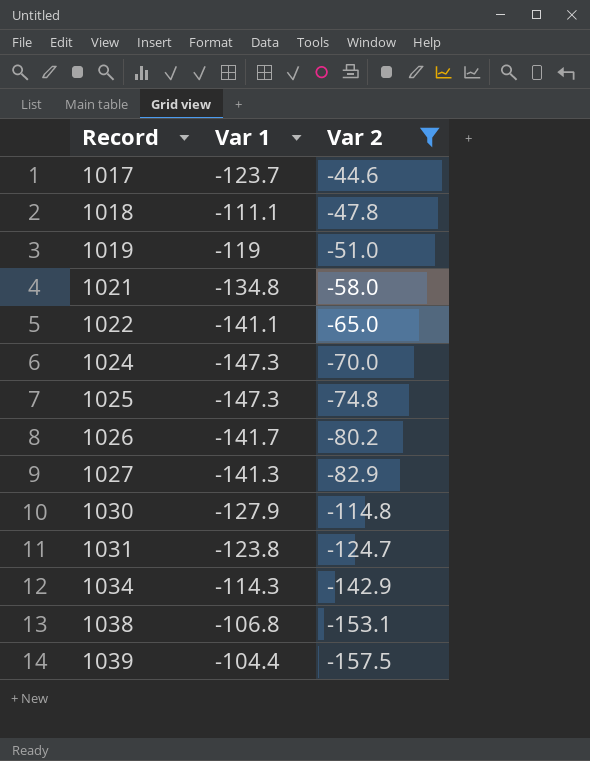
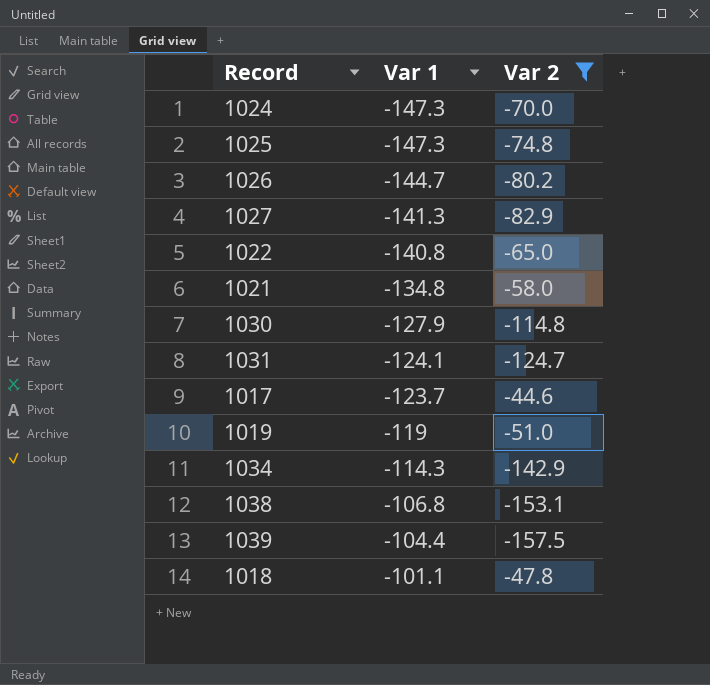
row order: Record ascending -> Var 1 ascending
1026 | Var 1: -141.7 -> -144.7
1022 | Var 1: -141.1 -> -140.8
1031 | Var 1: -123.8 -> -124.1
1018 | Var 1: -111.1 -> -101.1

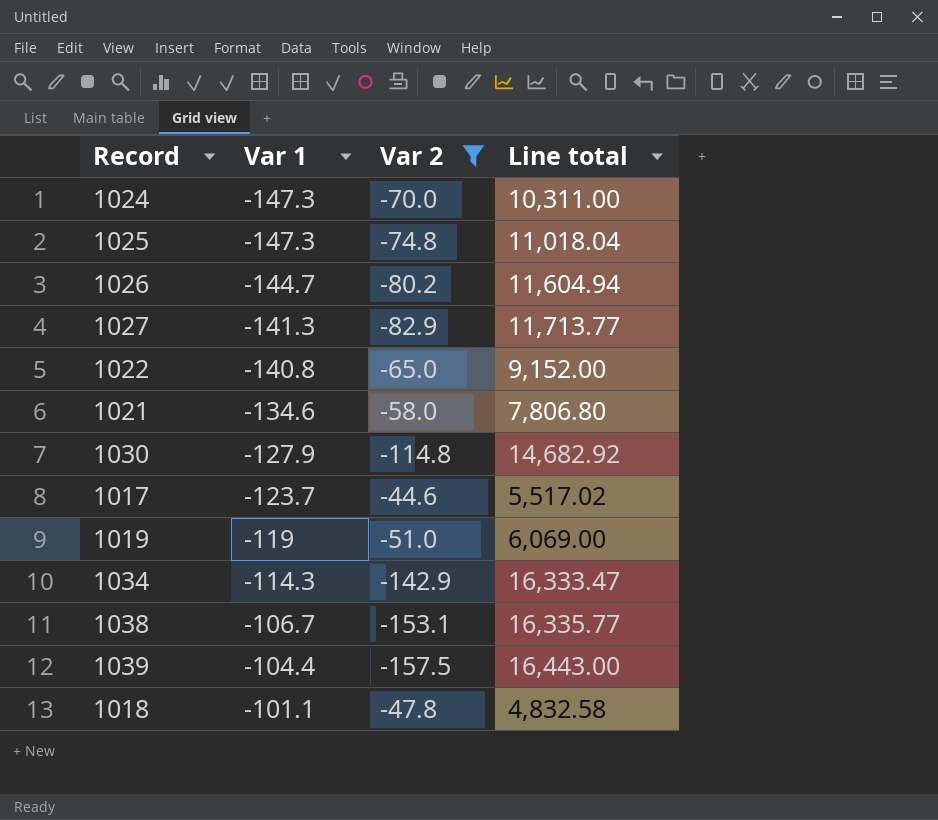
column Line total | formula: none -> [Var 1] * [Var 2]
row 1031: -124.1 | -124.7 -> none
1021 | Var 1: -134.8 -> -134.6
1038 | Var 1: -106.8 -> -106.7

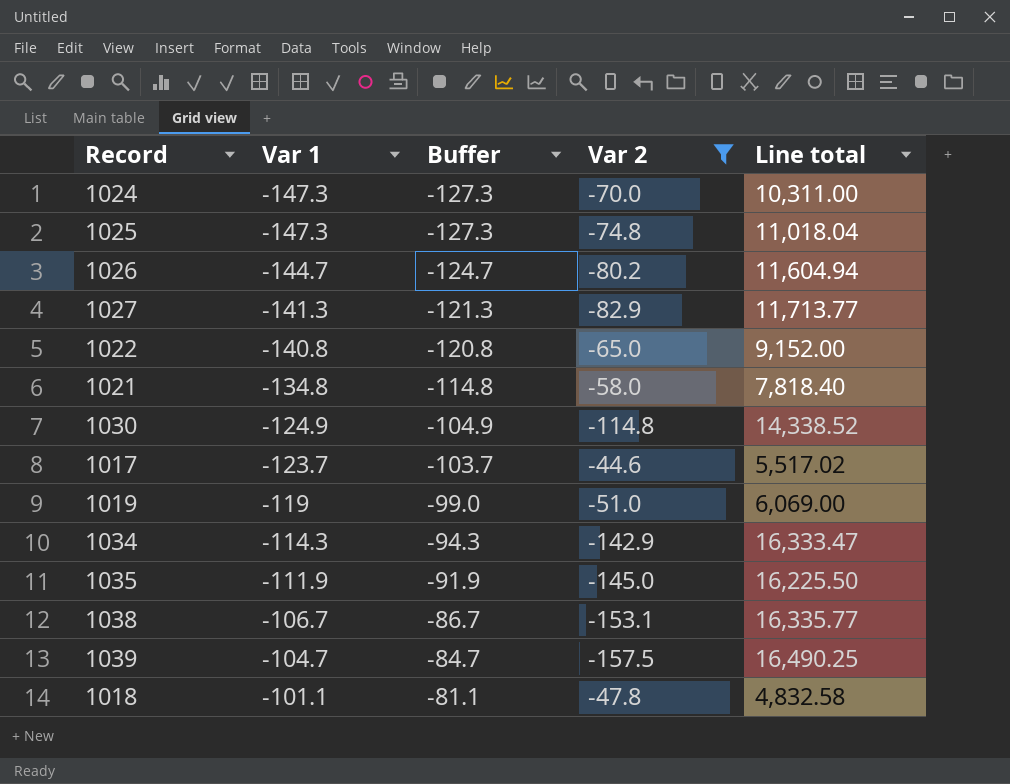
column Buffer | formula: none -> [Var 1] + 20
1021 | Var 1: -134.6 -> -134.8
1021 | Line total: 7,806.80 -> 7,818.40
1030 | Var 1: -127.9 -> -124.9
1030 | Line total: 14,682.92 -> 14,338.52
row 1035: none -> -111.9 | -91.9 | -145.0 | 16,225.50
1039 | Var 1: -104.4 -> -104.7
1039 | Line total: 16,443.00 -> 16,490.25

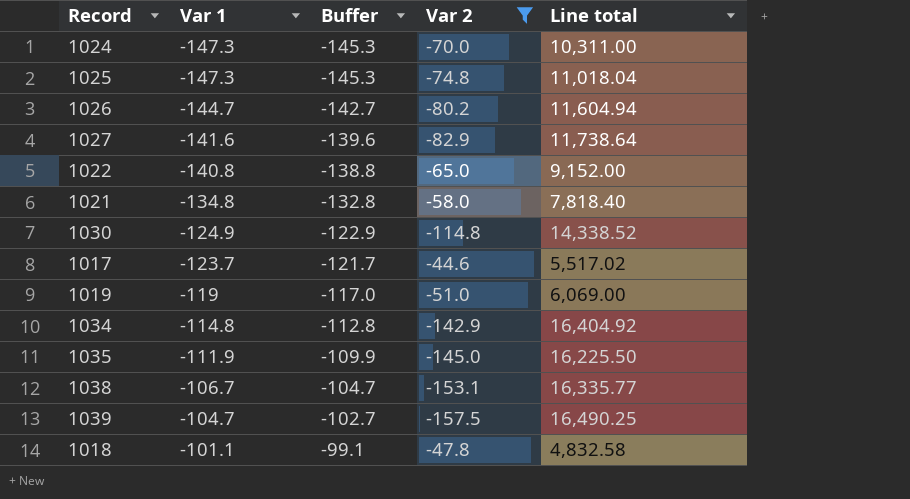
column Buffer | formula: [Var 1] + 20 -> [Var 1] + 2
1027 | Var 1: -141.3 -> -141.6
1027 | Line total: 11,713.77 -> 11,738.64
1034 | Var 1: -114.3 -> -114.8
1034 | Line total: 16,333.47 -> 16,404.92

